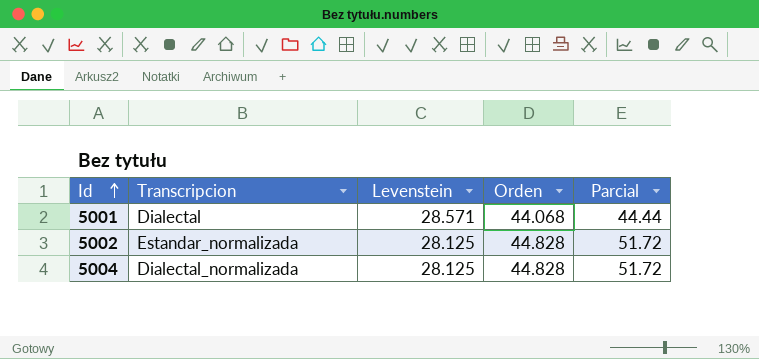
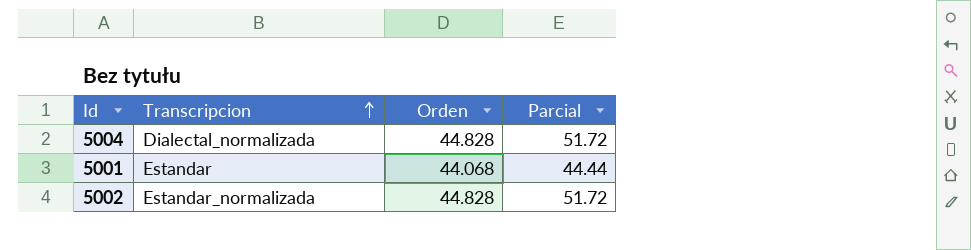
row order: Id ascending -> Transcripcion ascending
column Levenstein | position: 3 -> none
5001 | Transcripcion: Dialectal -> Estandar

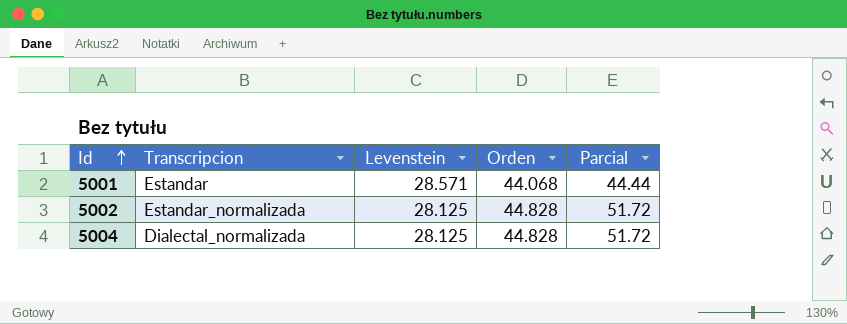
row order: Transcripcion ascending -> Id ascending
column Levenstein | position: none -> 3

